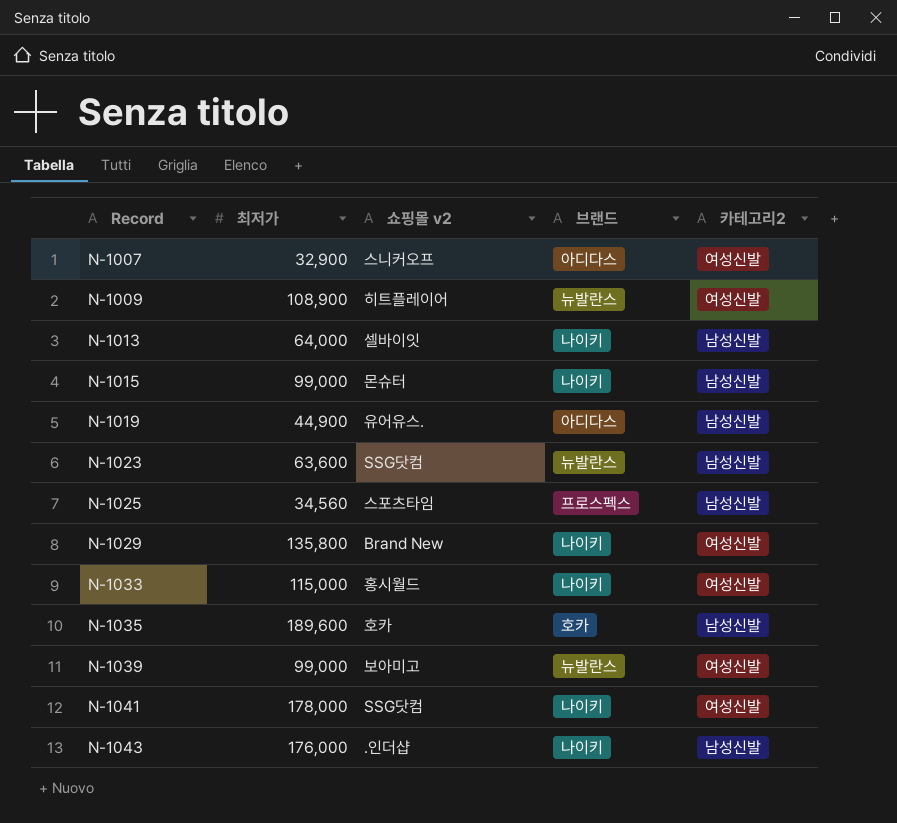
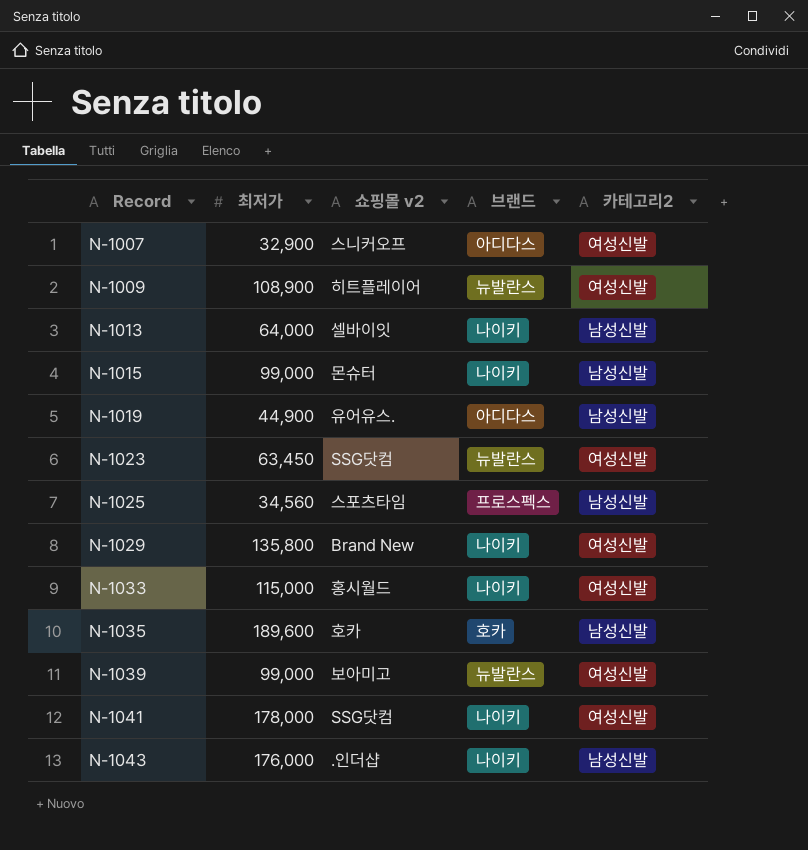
N-1023 | 최저가: 63,600 -> 63,450
N-1023 | 카테고리2: 남성신발 -> 여성신발

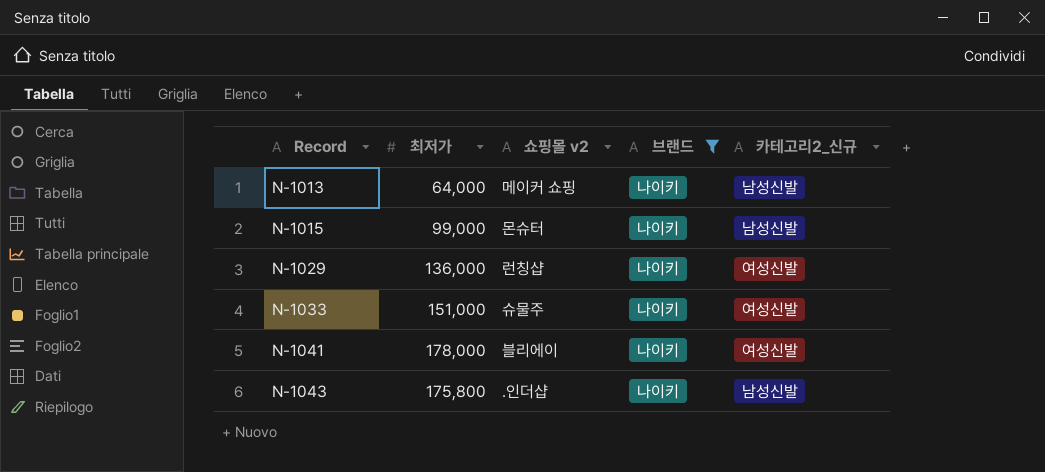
filter: none -> 브랜드 = 나이키
column name: 카테고리2 -> 카테고리2_신규
N-1013 | 쇼핑몰 v2: 셀바이잇 -> 메이커 쇼핑
N-1029 | 최저가: 135,800 -> 136,000
N-1029 | 쇼핑몰 v2: Brand New -> 런칭샵
N-1033 | 최저가: 115,000 -> 151,000
N-1033 | 쇼핑몰 v2: 홍시월드 -> 슈물주
N-1041 | 쇼핑몰 v2: SSG닷컴 -> 블리에이
N-1043 | 최저가: 176,000 -> 175,800

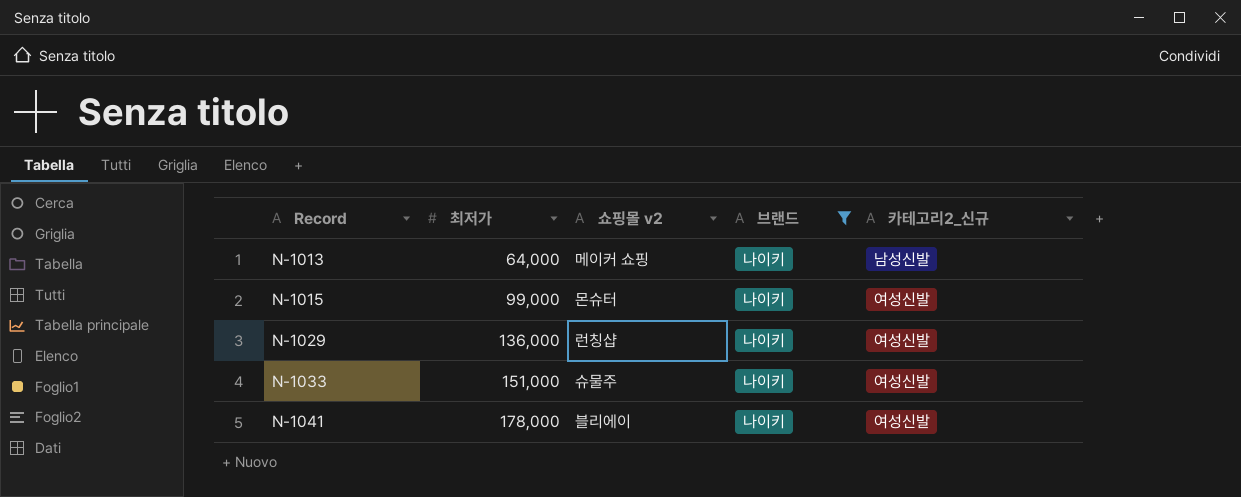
row N-1043: 175,800 | .인더샵 | 나이키 | 남성신발 -> none
N-1015 | 카테고리2_신규: 남성신발 -> 여성신발

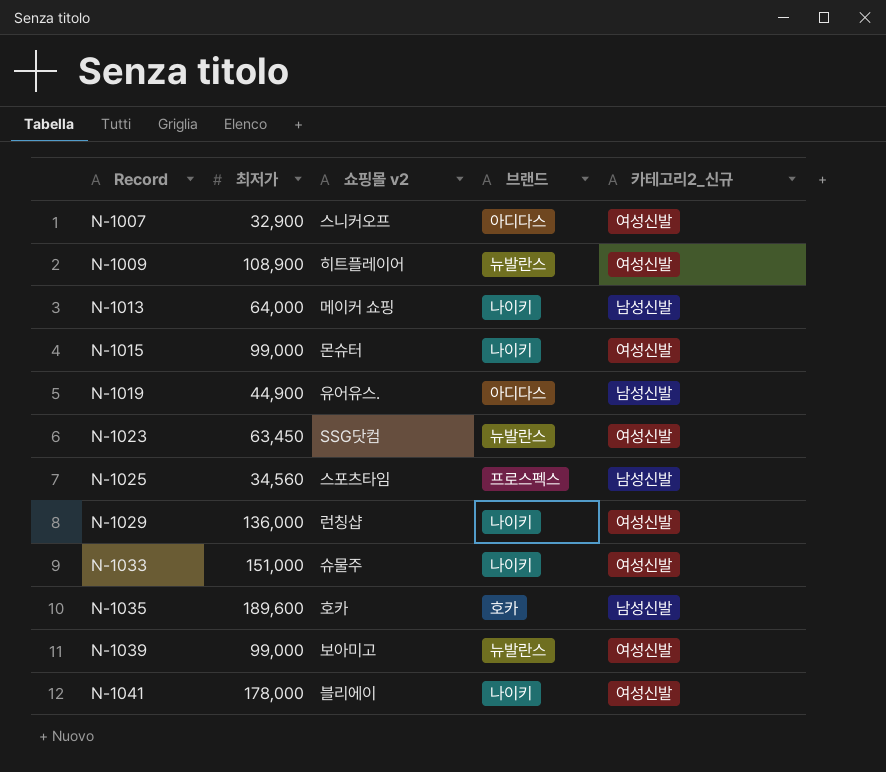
filter: 브랜드 = 나이키 -> none

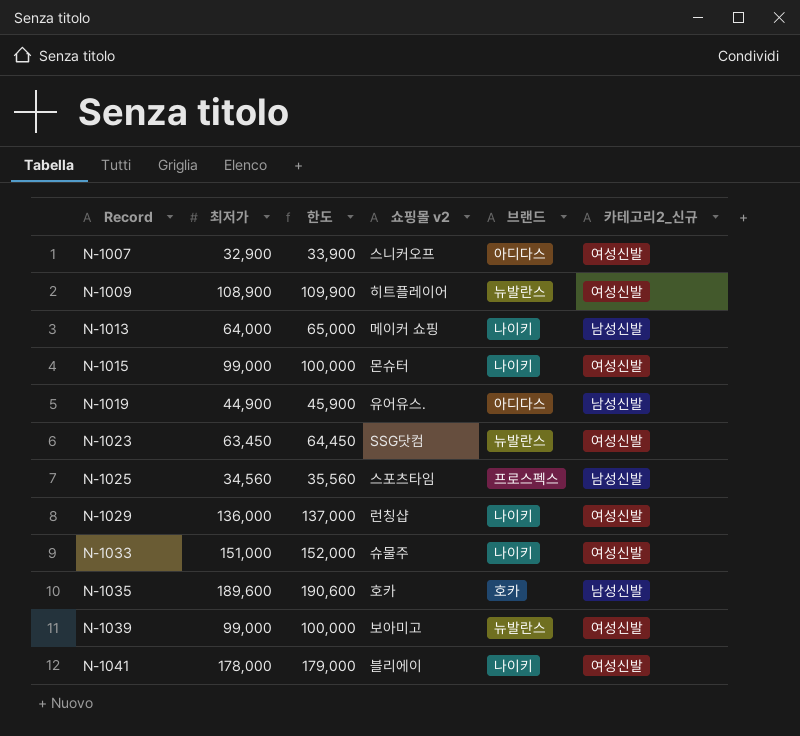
column 한도 | formula: none -> [최저가] + 1000

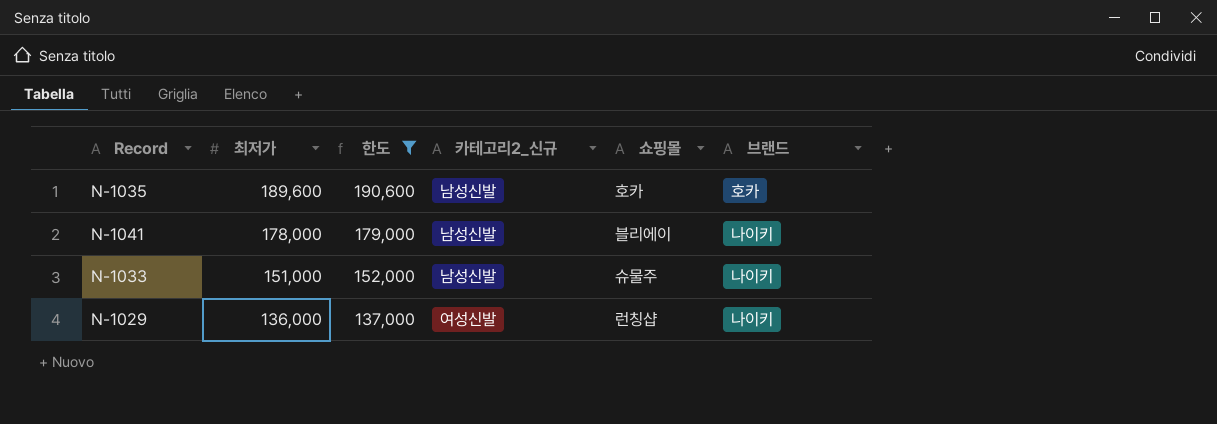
filter: none -> 한도 >= 137,000
row order: Record ascending -> 최저가 descending
column 카테고리2_신규 | position: 6 -> 4
column name: 쇼핑몰 v2 -> 쇼핑몰
N-1041 | 카테고리2_신규: 여성신발 -> 남성신발
N-1033 | 카테고리2_신규: 여성신발 -> 남성신발

